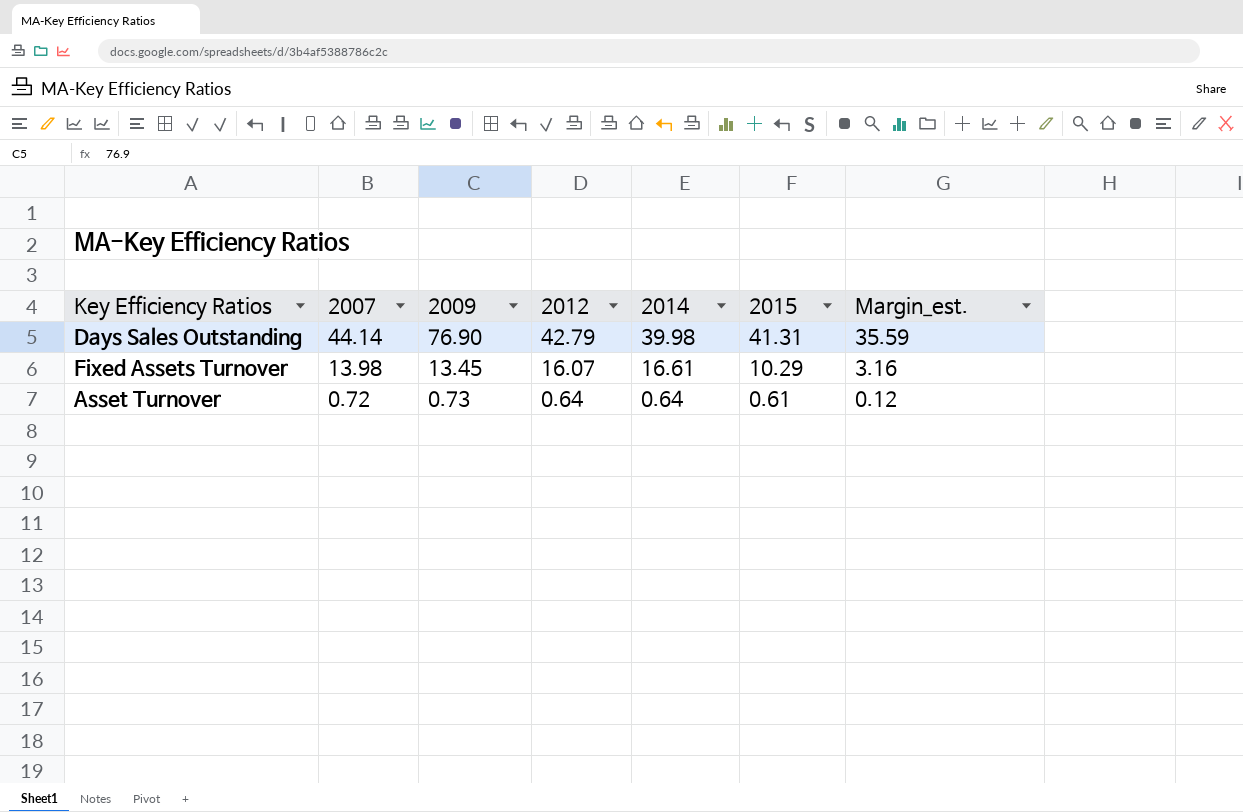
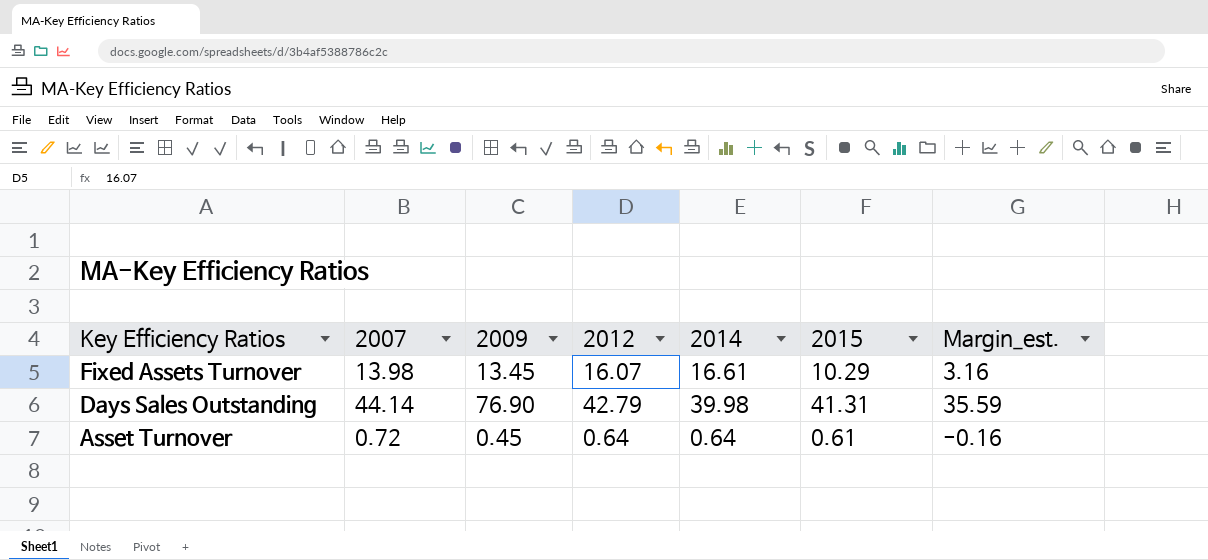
row order: 2007 descending -> Key Efficiency Ratios descending
Asset Turnover | 2009: 0.73 -> 0.45
Asset Turnover | Margin_est.: 0.12 -> -0.16

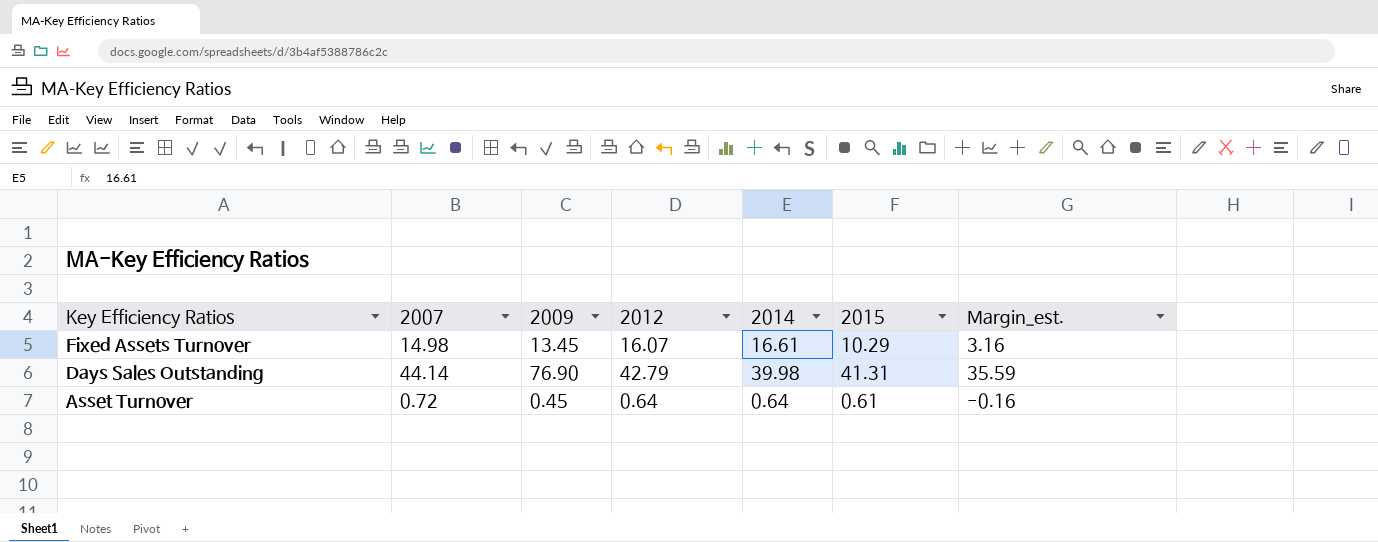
Fixed Assets Turnover | 2007: 13.98 -> 14.98

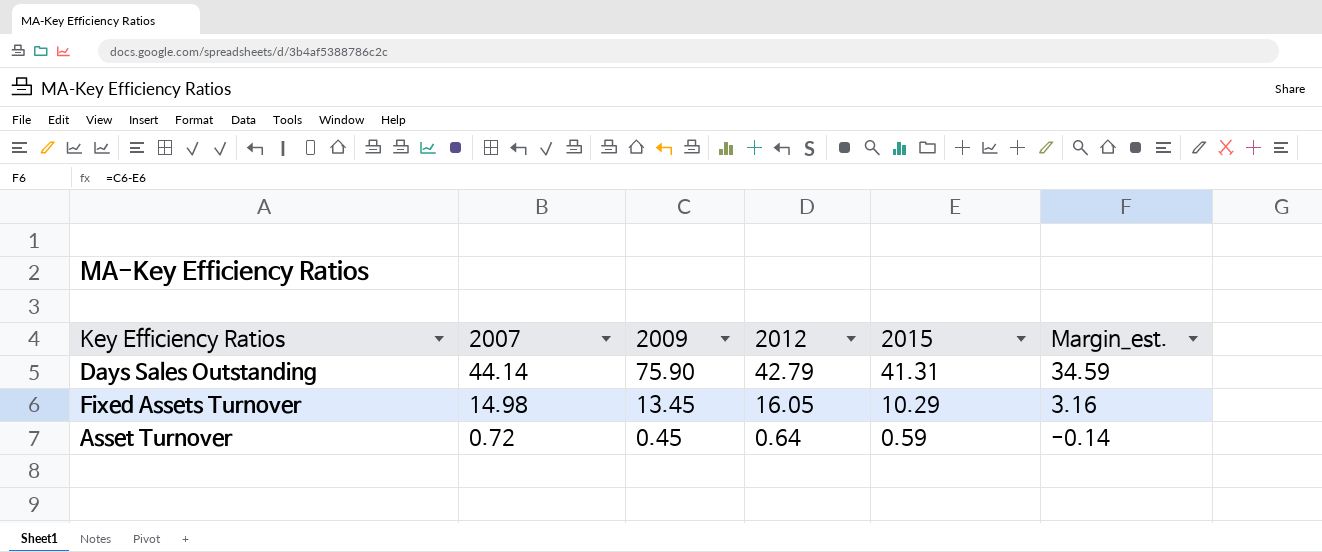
row order: Key Efficiency Ratios descending -> 2007 descending
column 2014 | position: 5 -> none
Days Sales Outstanding | 2009: 76.90 -> 75.90
Days Sales Outstanding | Margin_est.: 35.59 -> 34.59
Fixed Assets Turnover | 2012: 16.07 -> 16.05
Asset Turnover | 2015: 0.61 -> 0.59
Asset Turnover | Margin_est.: -0.16 -> -0.14

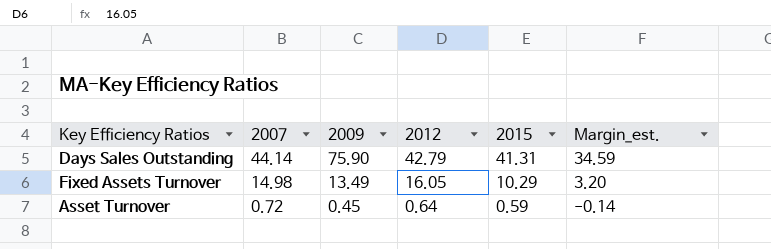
Fixed Assets Turnover | 2009: 13.45 -> 13.49
Fixed Assets Turnover | Margin_est.: 3.16 -> 3.20

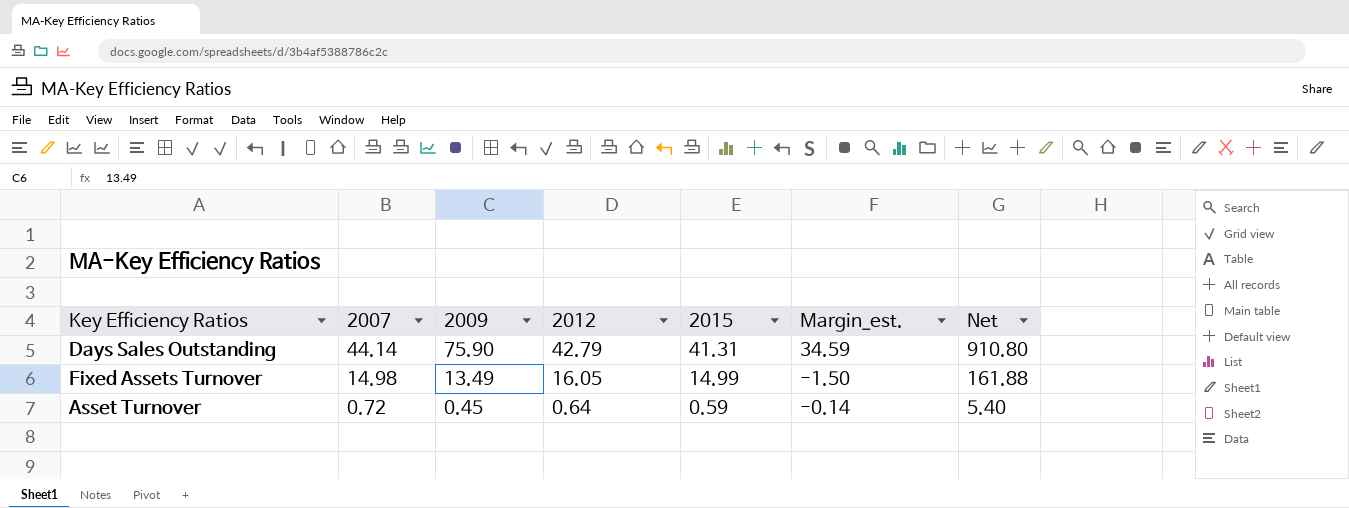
column Net | formula: none -> [2009] * 12
Fixed Assets Turnover | 2015: 10.29 -> 14.99
Fixed Assets Turnover | Margin_est.: 3.20 -> -1.50

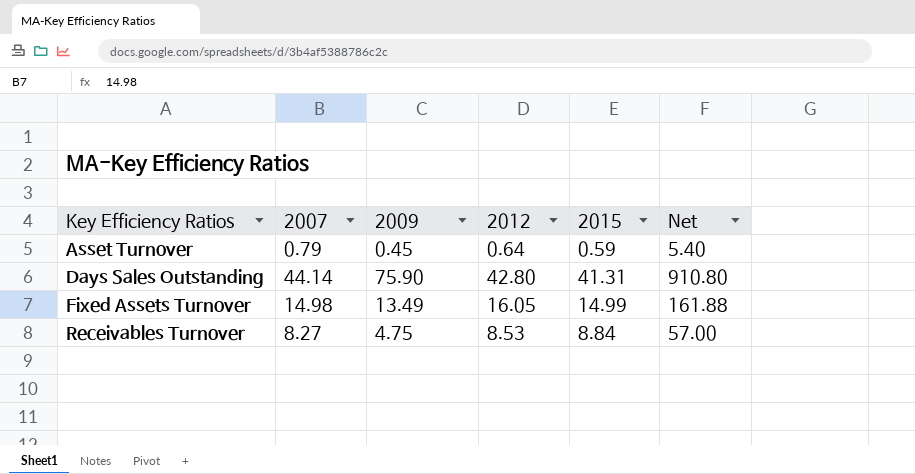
row order: 2007 descending -> Key Efficiency Ratios ascending
column Margin_est. | formula: [2009] - [2015] -> none
Asset Turnover | 2007: 0.72 -> 0.79
Days Sales Outstanding | 2012: 42.79 -> 42.80
row Receivables Turnover: none -> 8.27 | 4.75 | 8.53 | 8.84 | 57.00

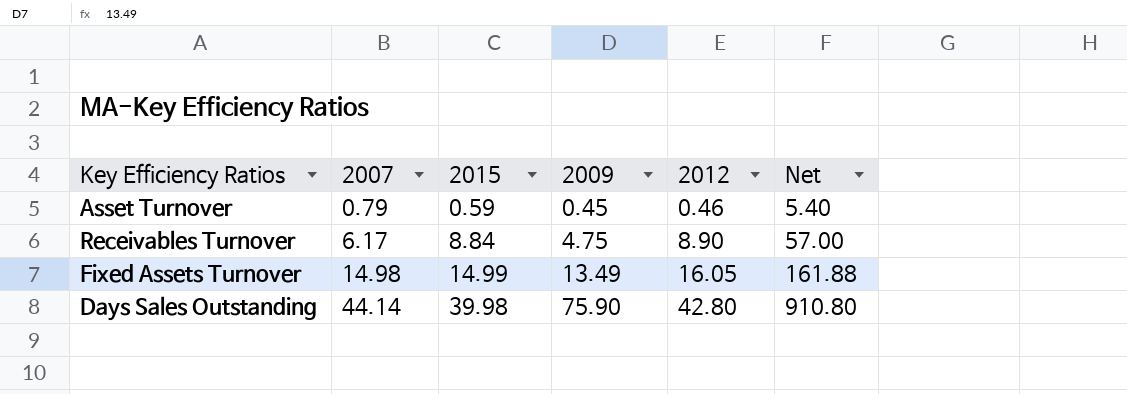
row order: Key Efficiency Ratios ascending -> 2007 ascending
column 2015 | position: 5 -> 3
Asset Turnover | 2012: 0.64 -> 0.46
Receivables Turnover | 2007: 8.27 -> 6.17
Receivables Turnover | 2012: 8.53 -> 8.90
Days Sales Outstanding | 2015: 41.31 -> 39.98

